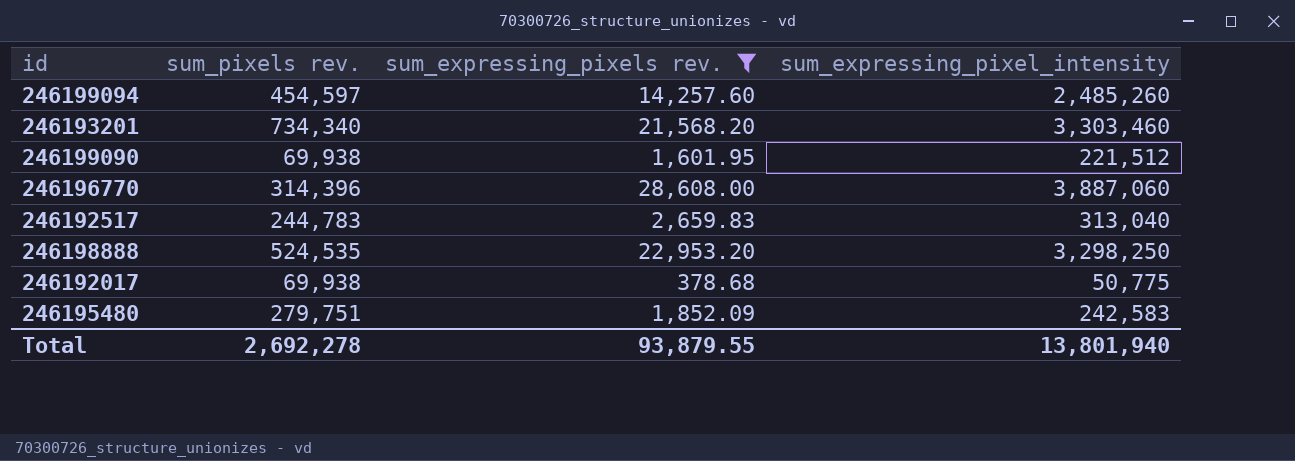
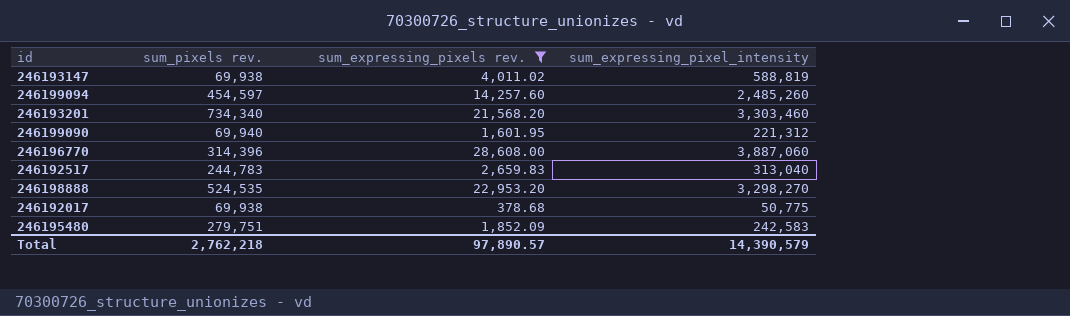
row 246193147: none -> 69,938 | 4,011.02 | 588,819
246199090 | sum_pixels rev.: 69,938 -> 69,940
246199090 | sum_expressing_pixel_intensity: 221,512 -> 221,312
246198888 | sum_expressing_pixel_intensity: 3,298,250 -> 3,298,270
Total | sum_pixels rev.: 2,692,278 -> 2,762,218
Total | sum_expressing_pixels rev.: 93,879.55 -> 97,890.57
Total | sum_expressing_pixel_intensity: 13,801,940 -> 14,390,579

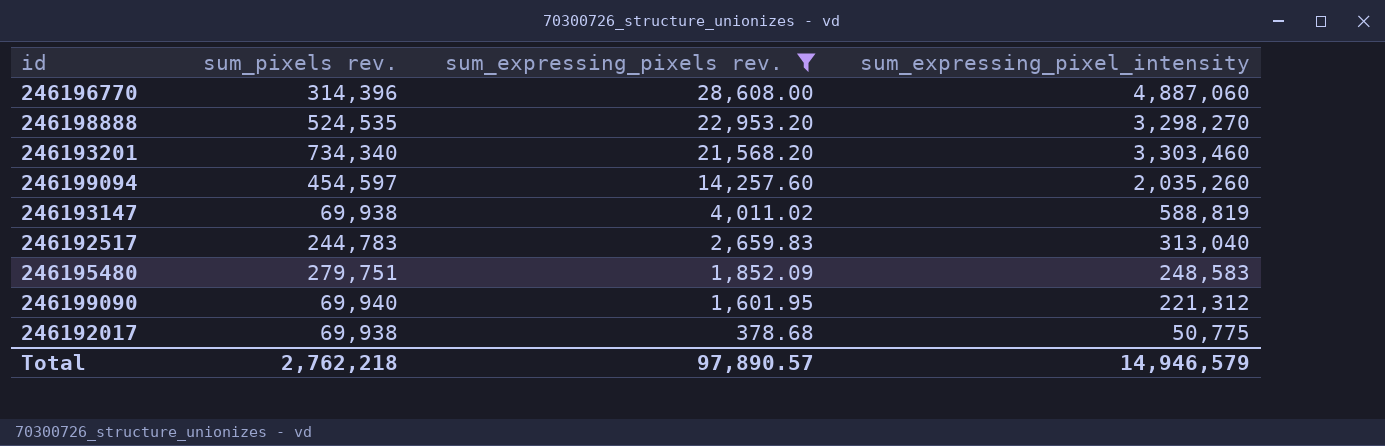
row order: none -> sum_expressing_pixels rev. descending
246196770 | sum_expressing_pixel_intensity: 3,887,060 -> 4,887,060
246199094 | sum_expressing_pixel_intensity: 2,485,260 -> 2,035,260
246195480 | sum_expressing_pixel_intensity: 242,583 -> 248,583
Total | sum_expressing_pixel_intensity: 14,390,579 -> 14,946,579

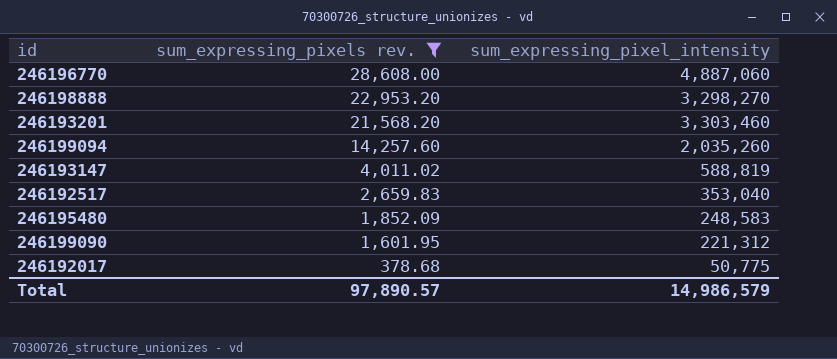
column sum_pixels rev. | position: 2 -> none
246192517 | sum_expressing_pixel_intensity: 313,040 -> 353,040
Total | sum_expressing_pixel_intensity: 14,946,579 -> 14,986,579

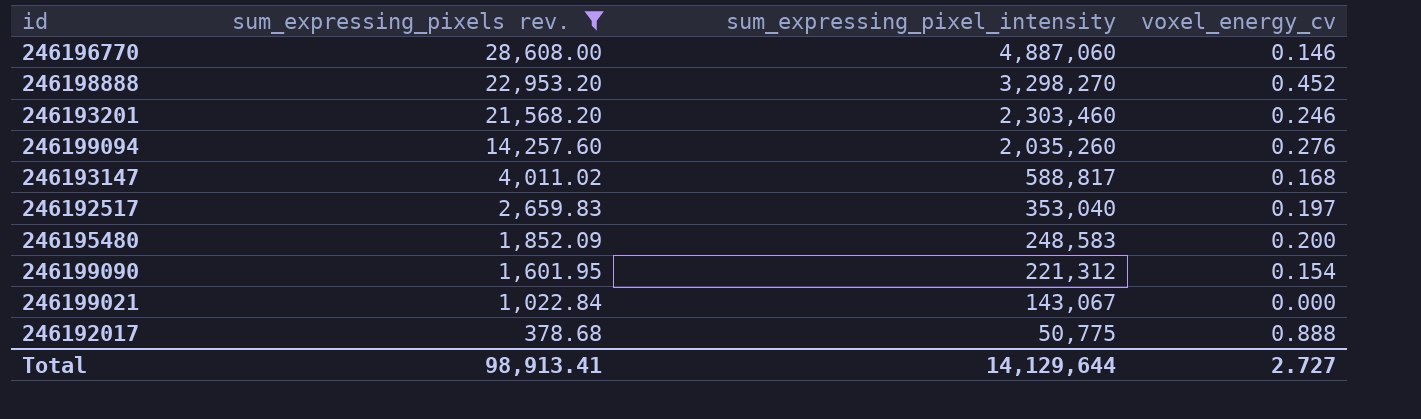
column voxel_energy_cv | position: none -> 4
246193201 | sum_expressing_pixel_intensity: 3,303,460 -> 2,303,460
246193147 | sum_expressing_pixel_intensity: 588,819 -> 588,817
row 246199021: none -> 1,022.84 | 143,067 | 0.000
Total | sum_expressing_pixels rev.: 97,890.57 -> 98,913.41
Total | sum_expressing_pixel_intensity: 14,986,579 -> 14,129,644

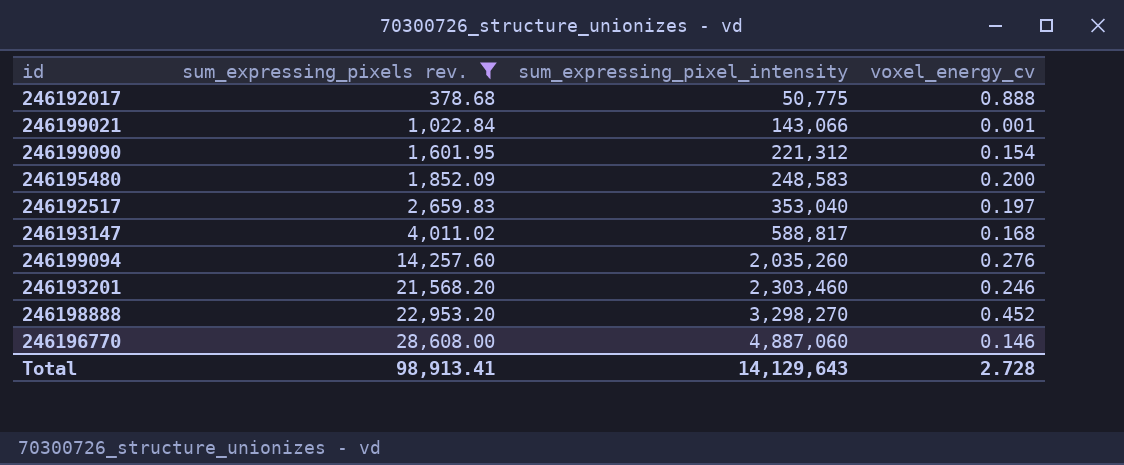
row order: sum_expressing_pixels rev. descending -> sum_expressing_pixels rev. ascending
246199021 | sum_expressing_pixel_intensity: 143,067 -> 143,066
246199021 | voxel_energy_cv: 0.000 -> 0.001
Total | sum_expressing_pixel_intensity: 14,129,644 -> 14,129,643
Total | voxel_energy_cv: 2.727 -> 2.728

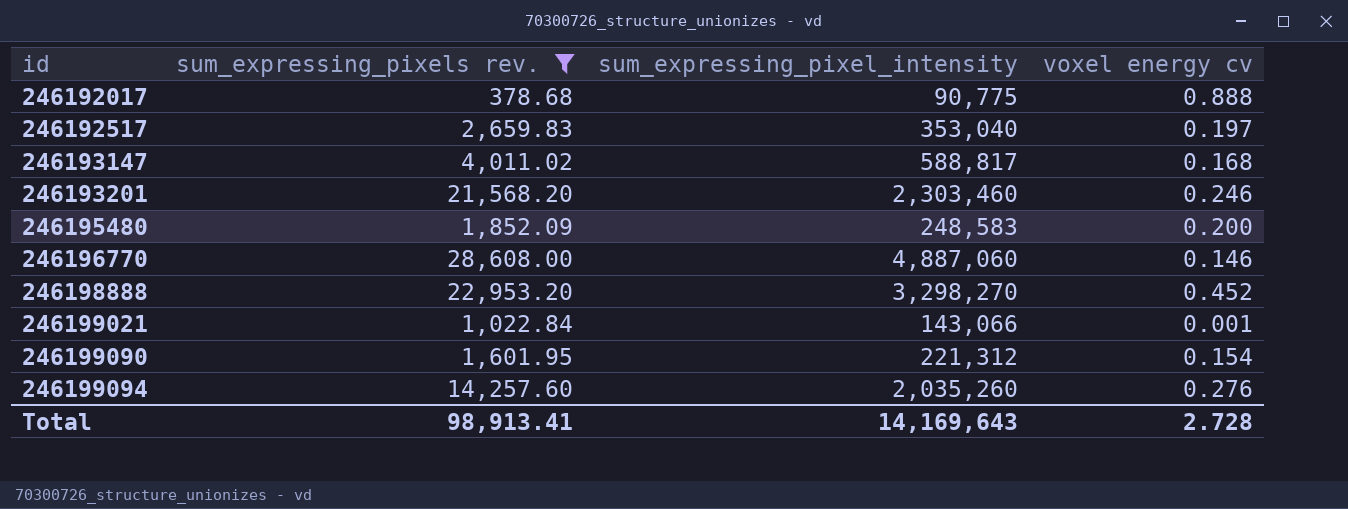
row order: sum_expressing_pixels rev. ascending -> id ascending
column name: voxel_energy_cv -> voxel energy cv
246192017 | sum_expressing_pixel_intensity: 50,775 -> 90,775
Total | sum_expressing_pixel_intensity: 14,129,643 -> 14,169,643

